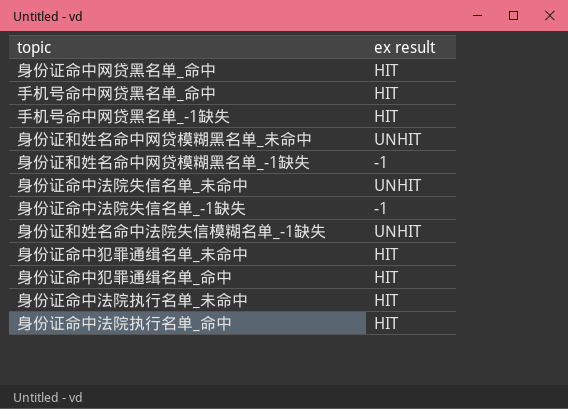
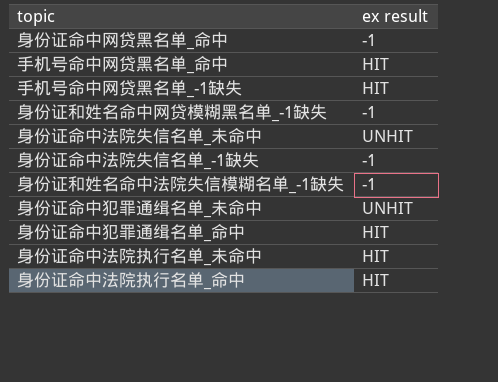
row 身份证和姓名命中网贷模糊黑名单_未命中: UNHIT -> none
身份证命中网贷黑名单_命中 | ex result: HIT -> -1
身份证和姓名命中法院失信模糊名单_-1缺失 | ex result: UNHIT -> -1
身份证命中犯罪通缉名单_未命中 | ex result: HIT -> UNHIT

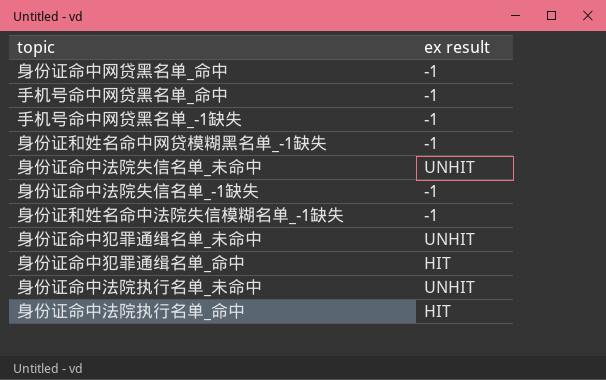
手机号命中网贷黑名单_命中 | ex result: HIT -> -1
手机号命中网贷黑名单_-1缺失 | ex result: HIT -> -1
身份证命中法院执行名单_未命中 | ex result: HIT -> UNHIT

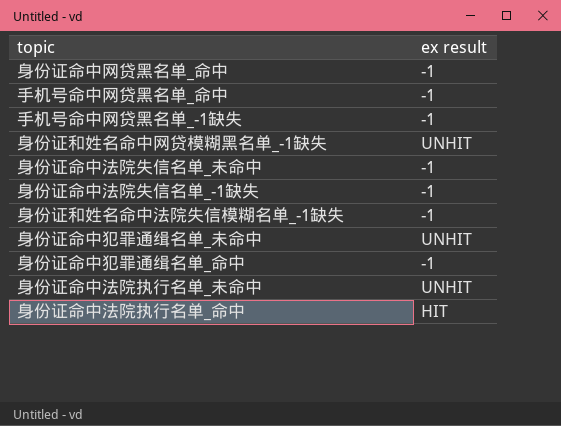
身份证和姓名命中网贷模糊黑名单_-1缺失 | ex result: -1 -> UNHIT
身份证命中法院失信名单_未命中 | ex result: UNHIT -> -1
身份证命中犯罪通缉名单_命中 | ex result: HIT -> -1

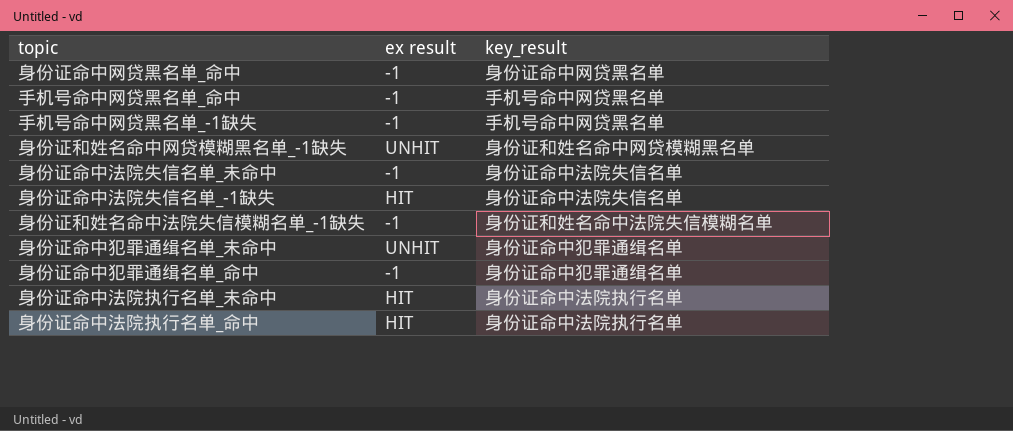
column key_result | position: none -> 3
身份证命中法院失信名单_-1缺失 | ex result: -1 -> HIT
身份证命中法院执行名单_未命中 | ex result: UNHIT -> HIT

